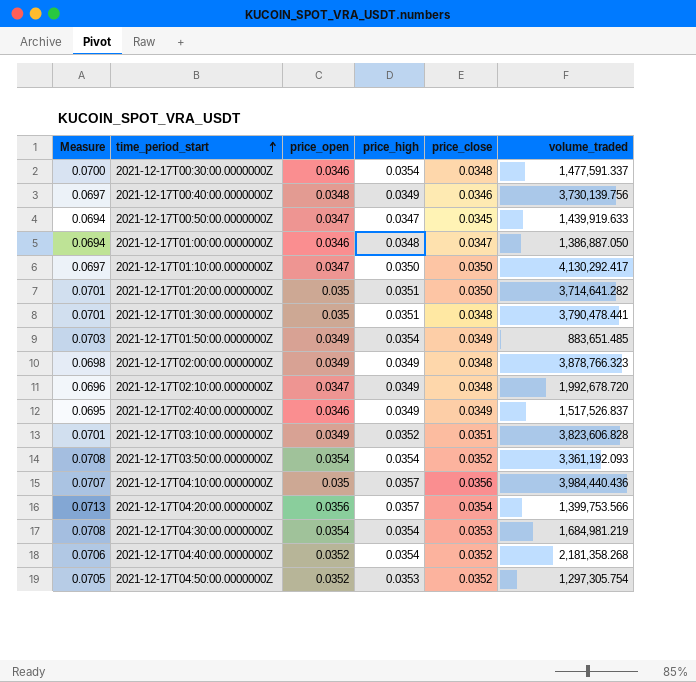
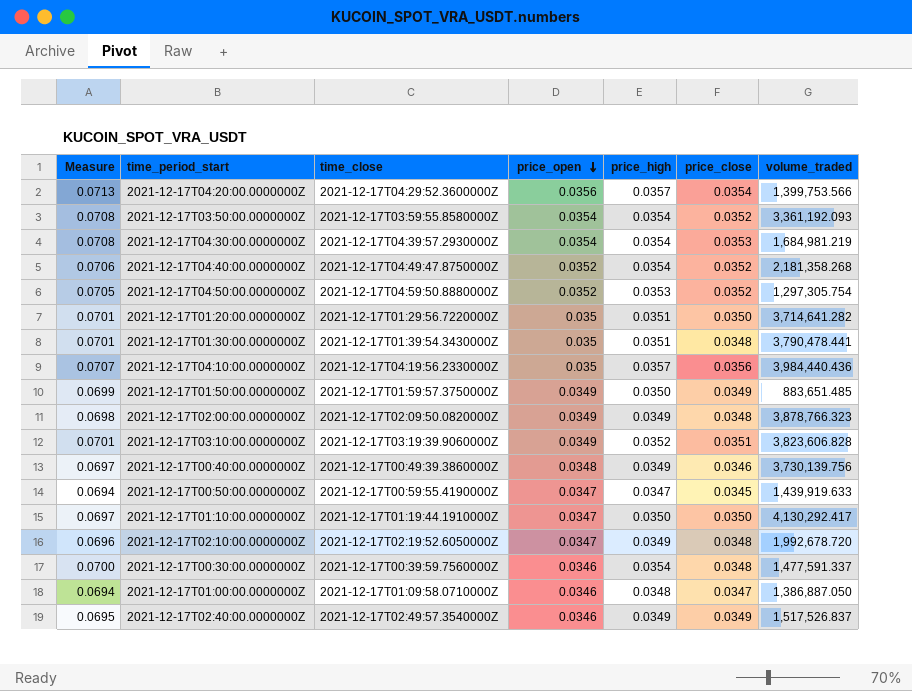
row order: time_period_start ascending -> price_open descending
column time_close | position: none -> 3
2021-12-17T01:50:00.0000000Z | Measure: 0.0703 -> 0.0699
2021-12-17T01:50:00.0000000Z | price_high: 0.0354 -> 0.0350

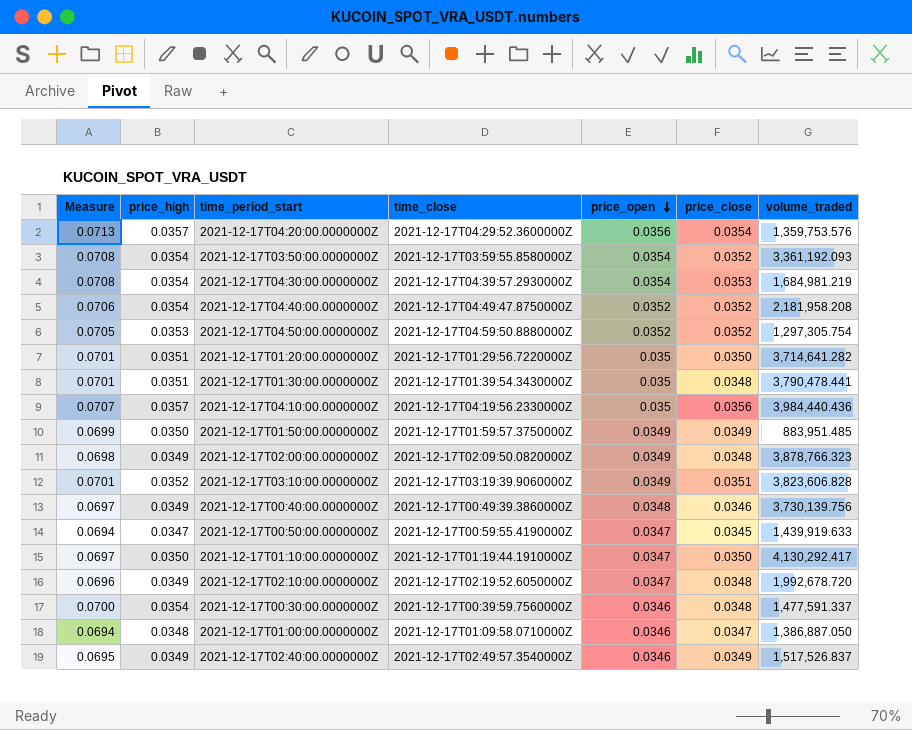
column price_high | position: 5 -> 2
2021-12-17T04:20:00.0000000Z | volume_traded: 1,399,753.566 -> 1,359,753.576
2021-12-17T04:40:00.0000000Z | volume_traded: 2,181,358.268 -> 2,181,958.208
2021-12-17T01:50:00.0000000Z | volume_traded: 883,651.485 -> 883,951.485

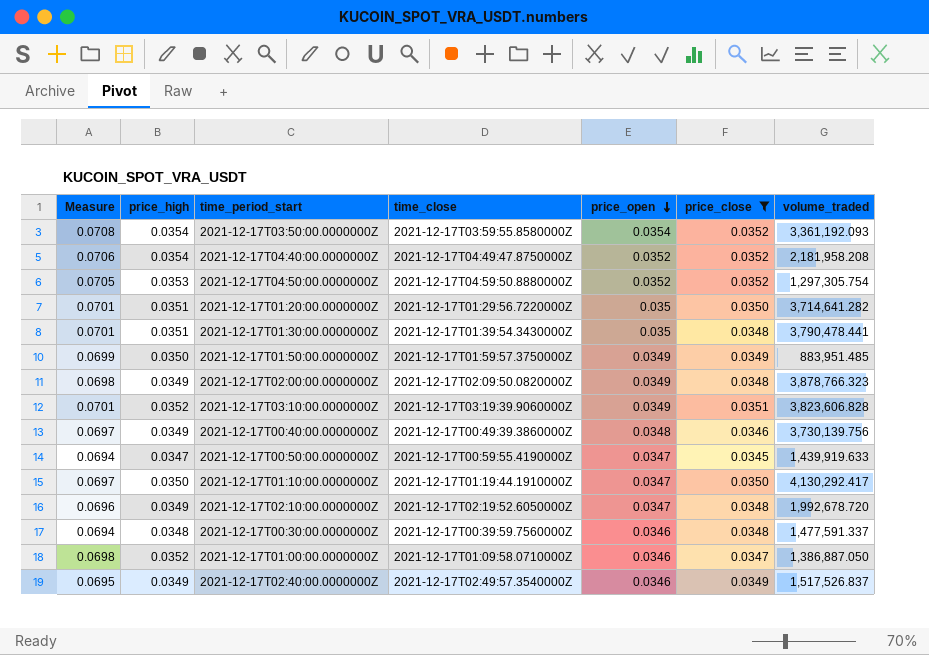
filter: none -> price_close <= 0.0352
2021-12-17T00:30:00.0000000Z | Measure: 0.0700 -> 0.0694
2021-12-17T00:30:00.0000000Z | price_high: 0.0354 -> 0.0348
2021-12-17T01:00:00.0000000Z | Measure: 0.0694 -> 0.0698
2021-12-17T01:00:00.0000000Z | price_high: 0.0348 -> 0.0352

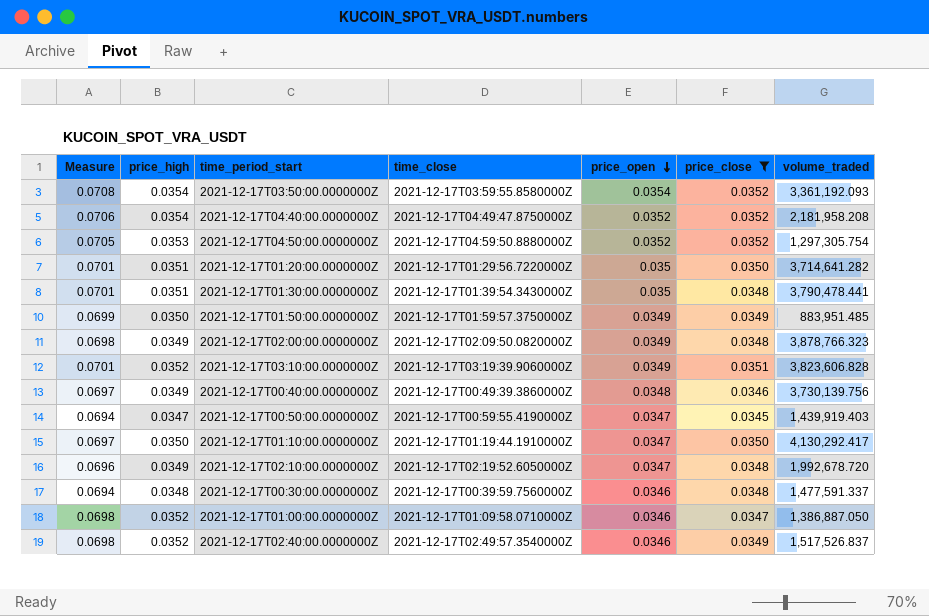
2021-12-17T00:50:00.0000000Z | volume_traded: 1,439,919.633 -> 1,439,919.403
2021-12-17T02:40:00.0000000Z | Measure: 0.0695 -> 0.0698
2021-12-17T02:40:00.0000000Z | price_high: 0.0349 -> 0.0352

